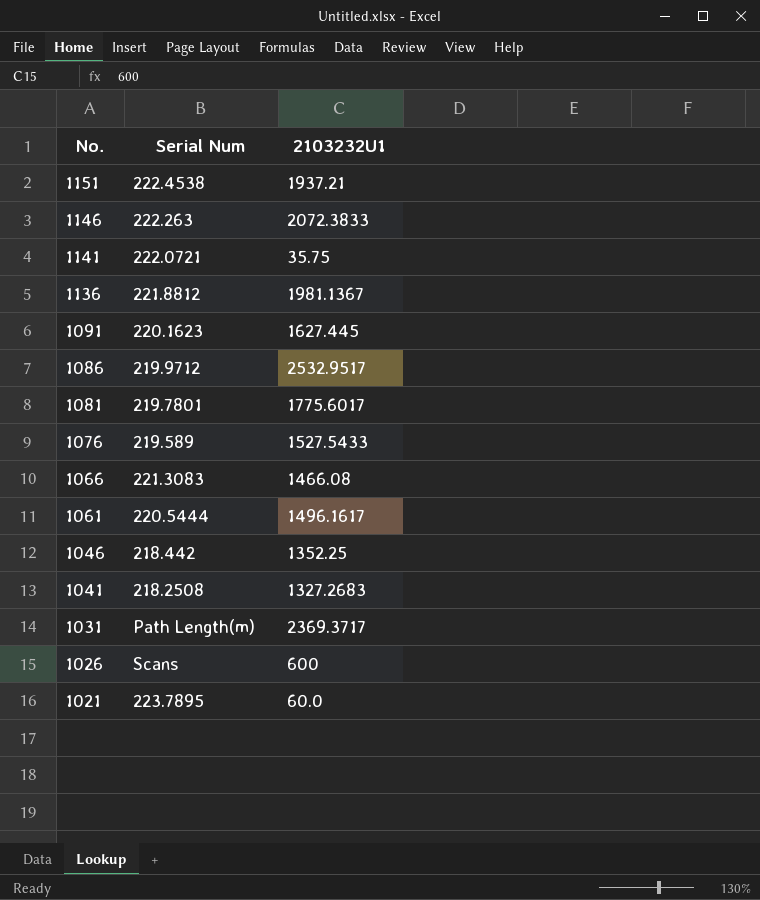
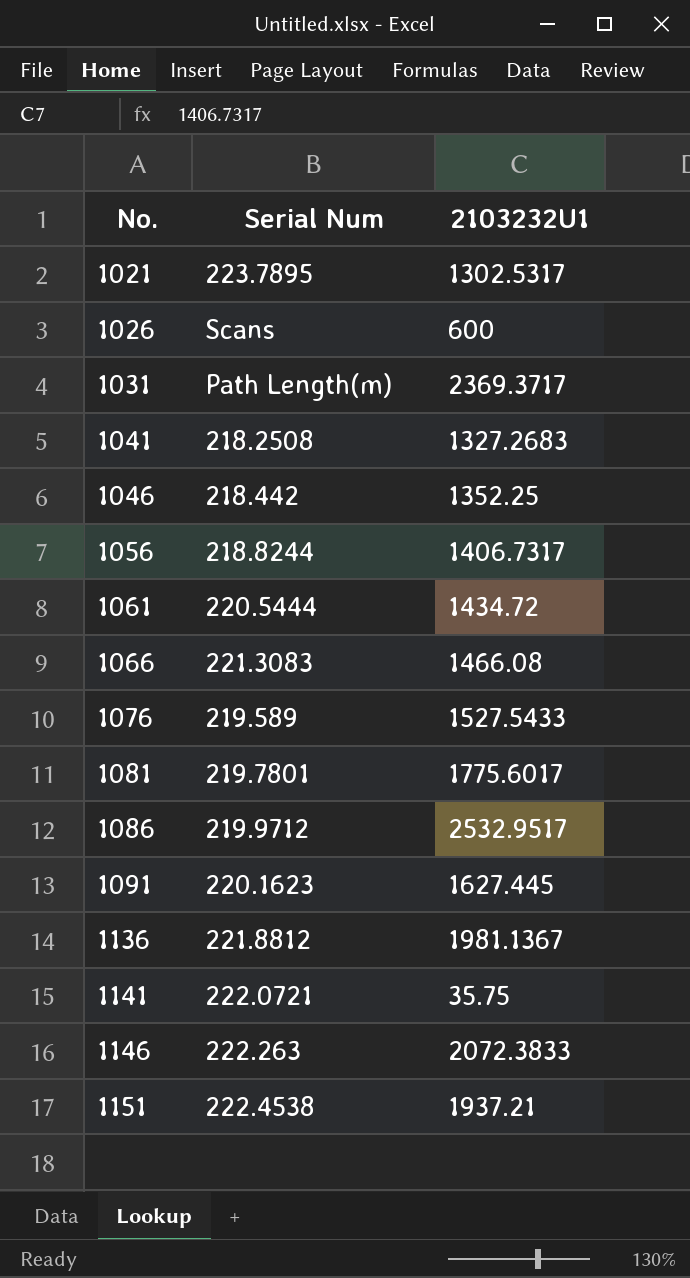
row order: No. descending -> No. ascending
1021 | 2103232U1: 60.0 -> 1302.5317
row 1056: none -> 218.8244 | 1406.7317
1061 | 2103232U1: 1496.1617 -> 1434.72

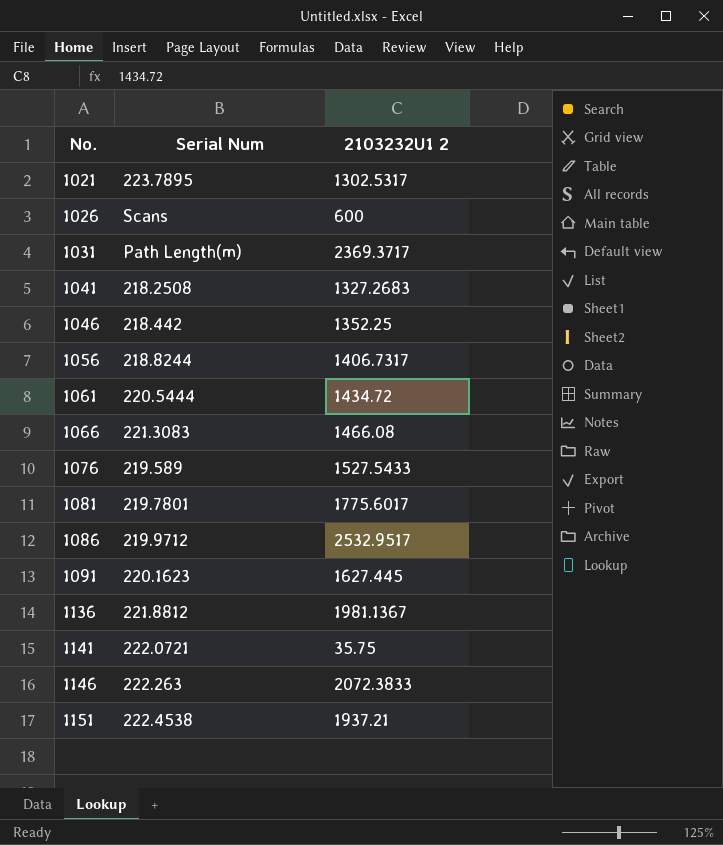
column name: 2103232U1 -> 2103232U1 2

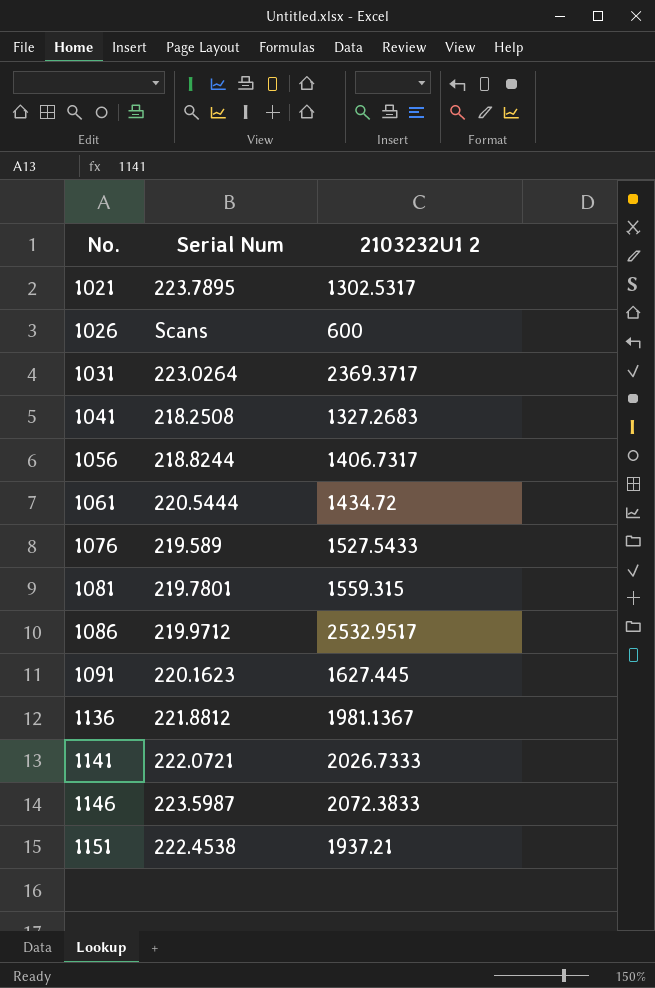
row 1046: 218.442 | 1352.25 -> none
row 1066: 221.3083 | 1466.08 -> none
1031 | Serial Num: Path Length(m) -> 223.0264
1081 | 2103232U1 2: 1775.6017 -> 1559.315
1141 | 2103232U1 2: 35.75 -> 2026.7333
1146 | Serial Num: 222.263 -> 223.5987

